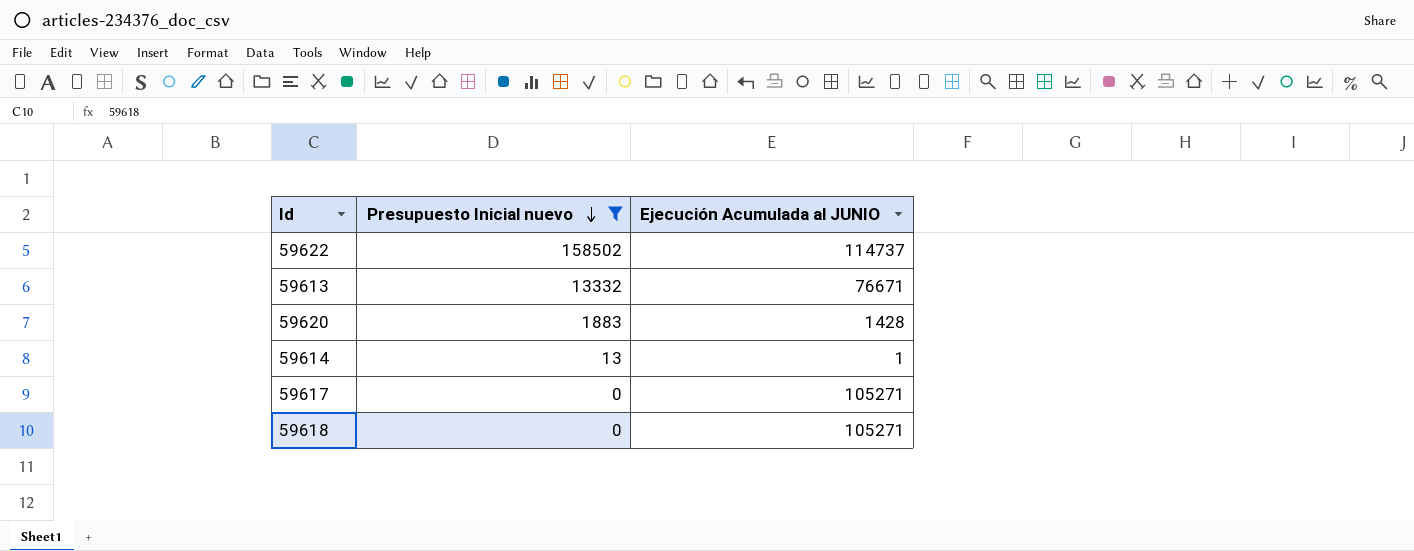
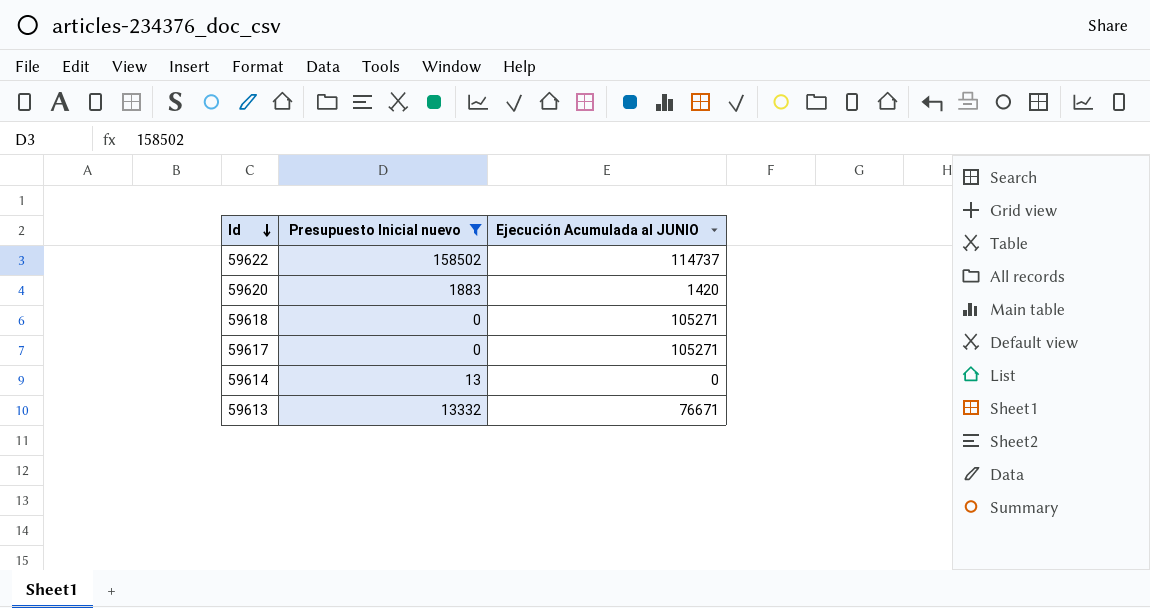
row order: Presupuesto Inicial nuevo descending -> Id descending
59620 | Ejecución Acumulada al JUNIO: 1428 -> 1420
59614 | Ejecución Acumulada al JUNIO: 1 -> 0

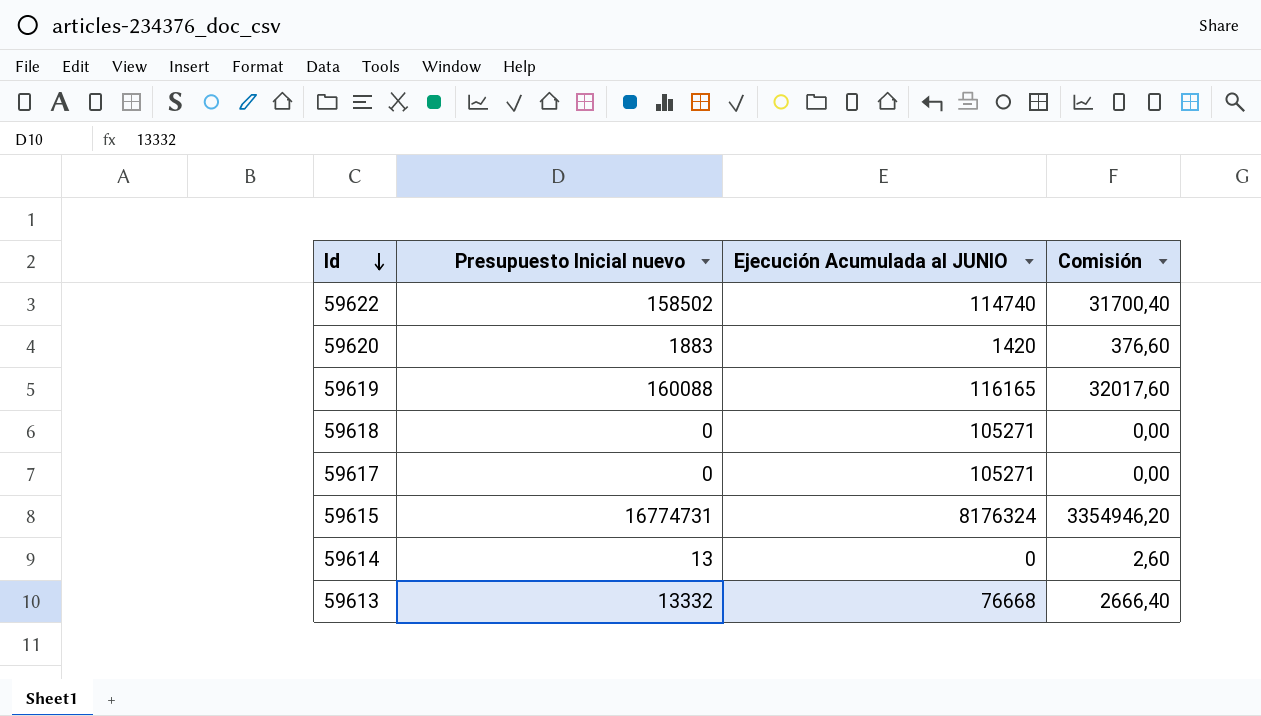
filter: Presupuesto Inicial nuevo <= 158502 -> none
column Comisión | formula: none -> [Presupuesto Inicial nuevo] * 0,2
59622 | Ejecución Acumulada al JUNIO: 114737 -> 114740
59613 | Ejecución Acumulada al JUNIO: 76671 -> 76668

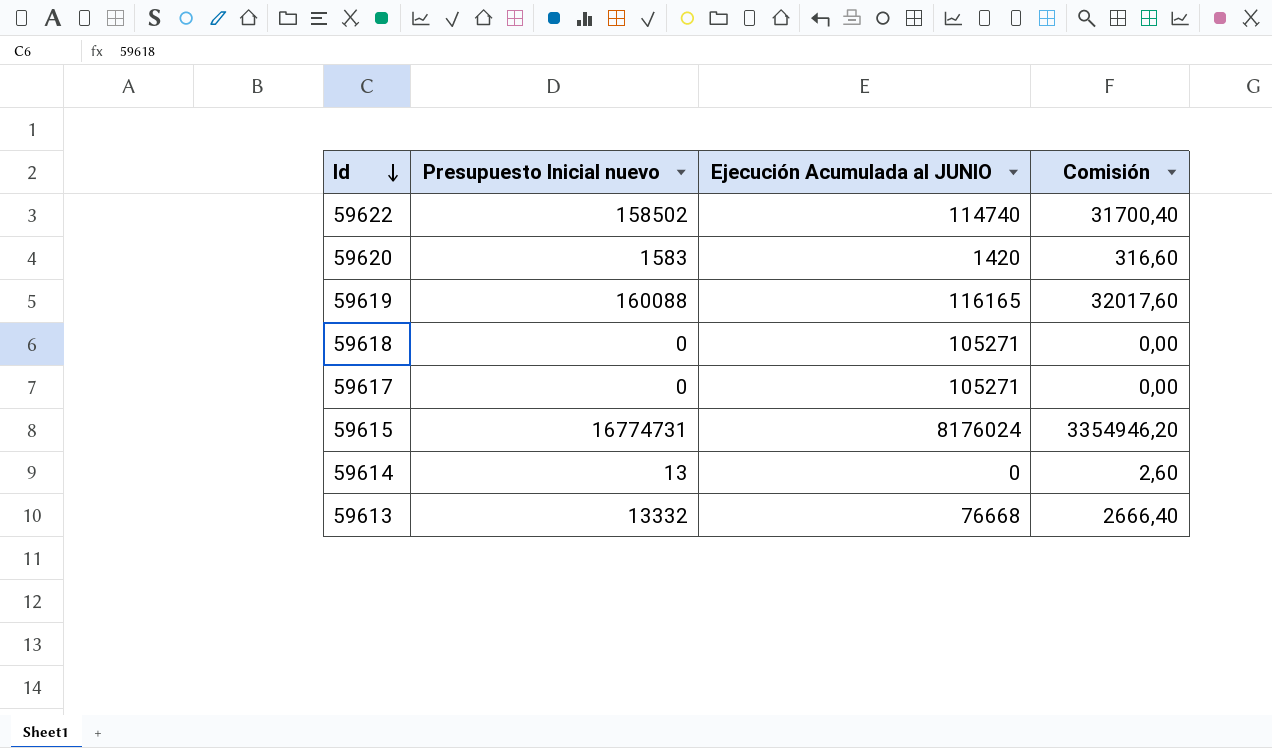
59620 | Presupuesto Inicial nuevo: 1883 -> 1583
59620 | Comisión: 376,60 -> 316,60
59615 | Ejecución Acumulada al JUNIO: 8176324 -> 8176024

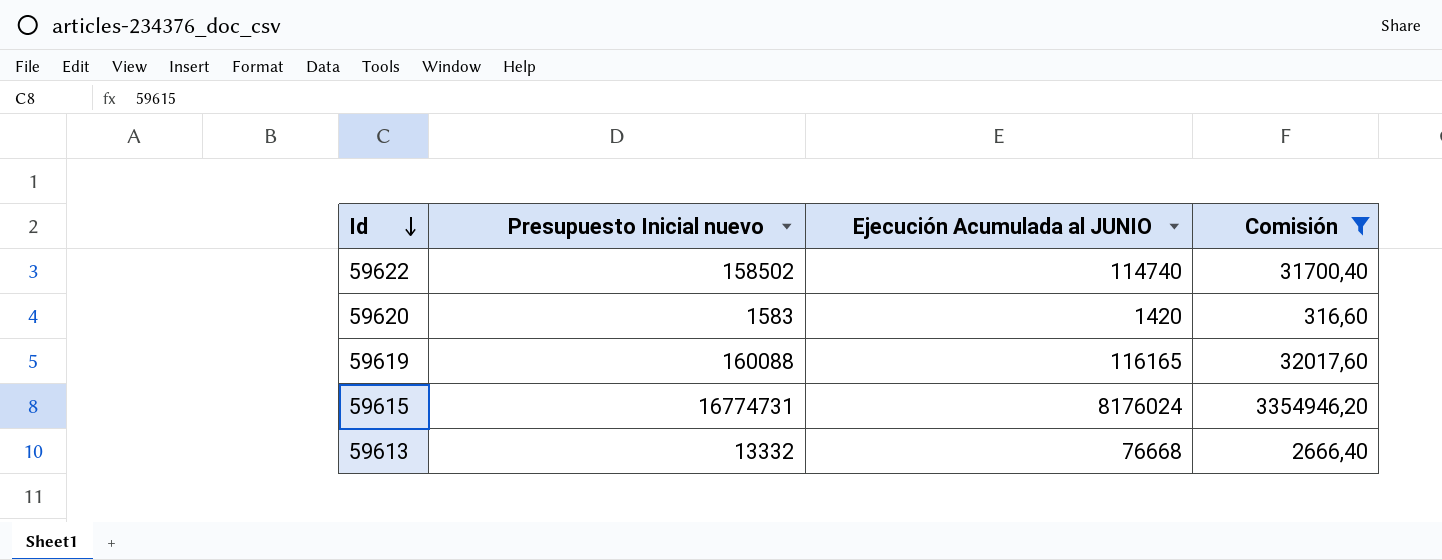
filter: none -> Comisión >= 316,60

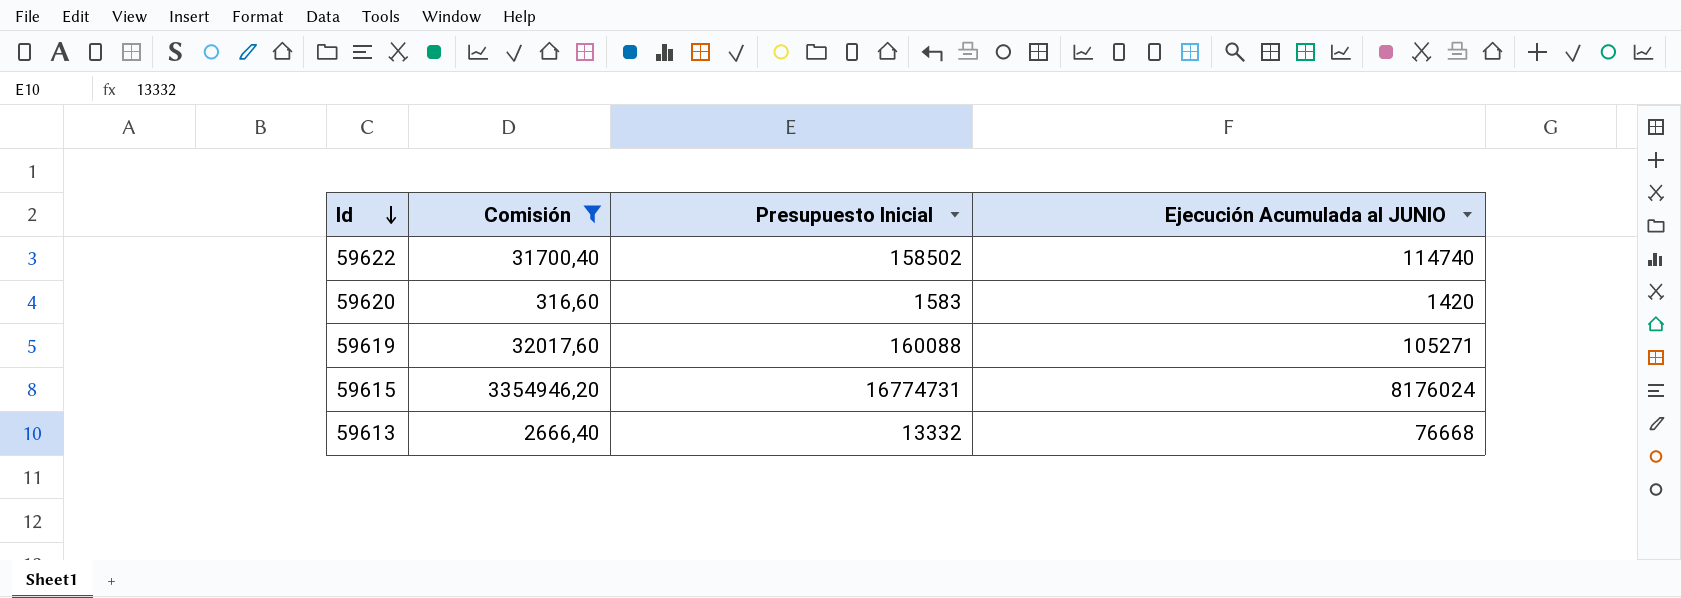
column Comisión | position: 4 -> 2
column name: Presupuesto Inicial nuevo -> Presupuesto Inicial
59619 | Ejecución Acumulada al JUNIO: 116165 -> 105271

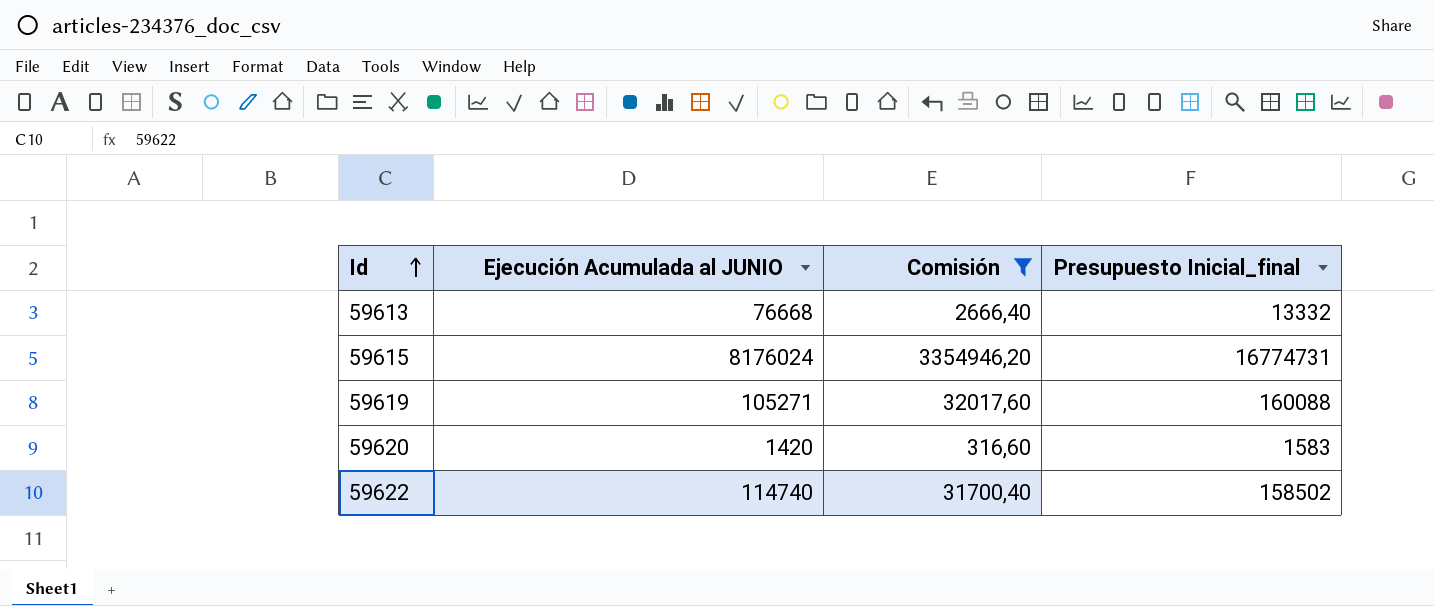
row order: Id descending -> Id ascending
column Ejecución Acumulada al JUNIO | position: 4 -> 2
column name: Presupuesto Inicial -> Presupuesto Inicial_final

